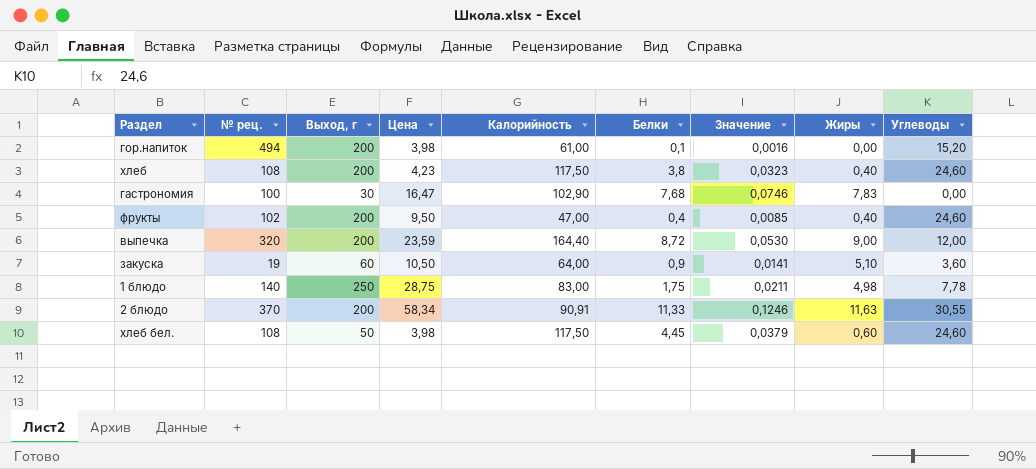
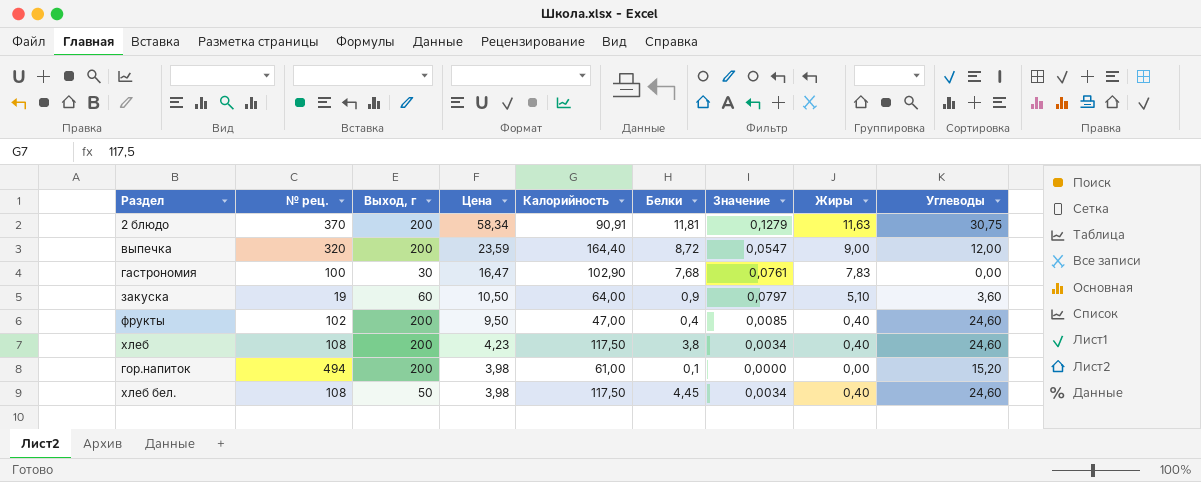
row order: none -> Цена descending
column Значение | formula: [Белки] / [Калорийность] -> [Жиры] / [Калорийность]
row 1 блюдо: 140 | 250 | 28,75 | 83,00 | 1,75 | 0,0211 | 4,98 | 7,78 -> none
2 блюдо | Белки: 11,33 -> 11,81
2 блюдо | Углеводы: 30,55 -> 30,75
хлеб бел. | Жиры: 0,60 -> 0,40

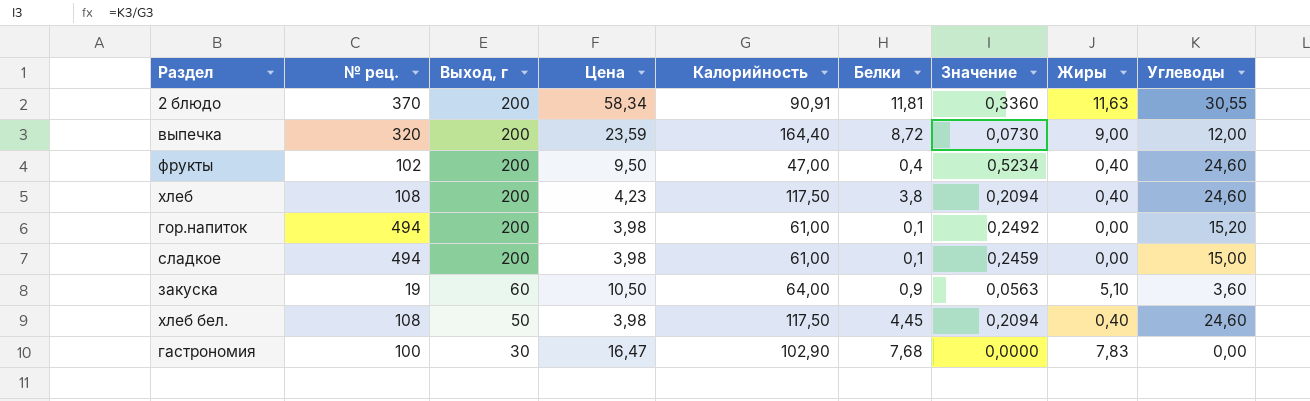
row order: Цена descending -> Выход, г descending
column Значение | formula: [Жиры] / [Калорийность] -> [Углеводы] / [Калорийность]
2 блюдо | Углеводы: 30,75 -> 30,55
row сладкое: none -> 494 | 200 | 3,98 | 61,00 | 0,1 | 0,2459 | 0,00 | 15,00

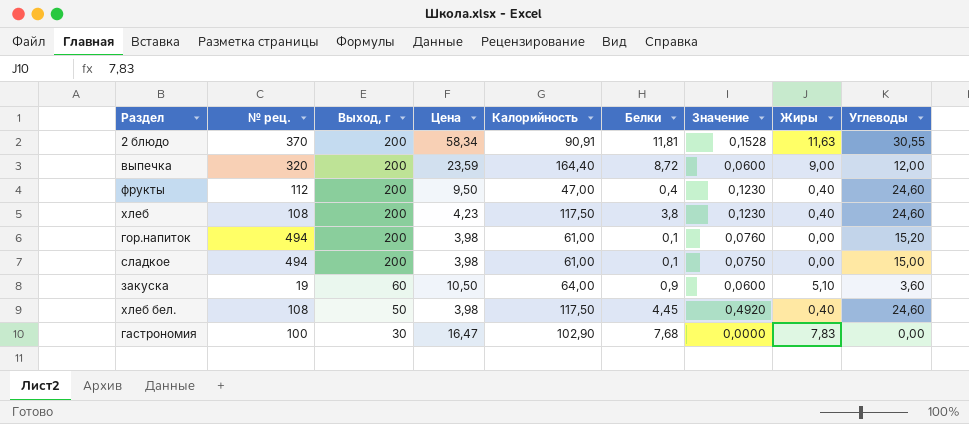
column Значение | formula: [Углеводы] / [Калорийность] -> [Углеводы] / [Выход, г]
фрукты | № рец.: 102 -> 112

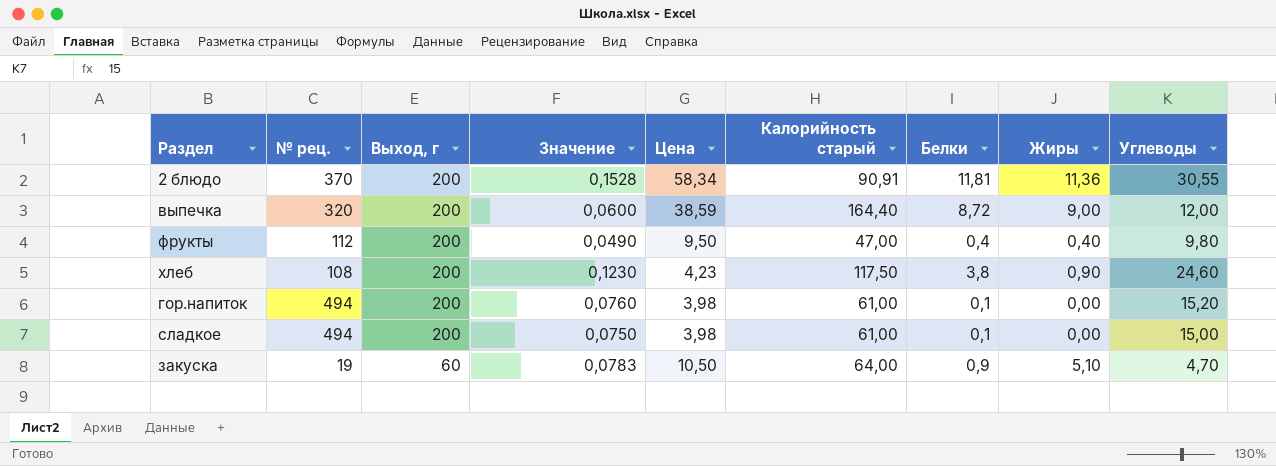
column Значение | position: 7 -> 4
column name: Калорийность -> Калорийность старый
row хлеб бел.: 108 | 50 | 3,98 | 117,50 | 4,45 | 0,4920 | 0,40 | 24,60 -> none
row гастрономия: 100 | 30 | 16,47 | 102,90 | 7,68 | 0,0000 | 7,83 | 0,00 -> none
2 блюдо | Жиры: 11,63 -> 11,36
выпечка | Цена: 23,59 -> 38,59
фрукты | Значение: 0,1230 -> 0,0490
фрукты | Углеводы: 24,60 -> 9,80
хлеб | Жиры: 0,40 -> 0,90
закуска | Значение: 0,0600 -> 0,0783
закуска | Углеводы: 3,60 -> 4,70

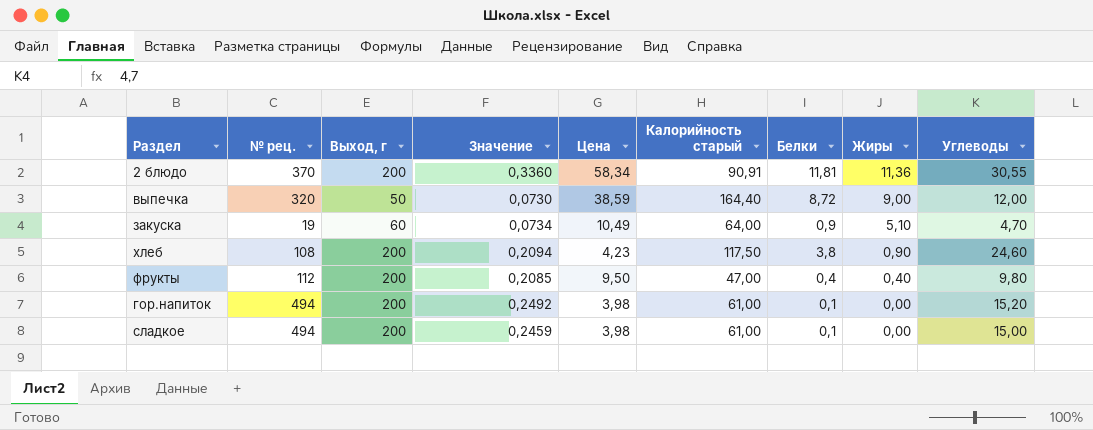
row order: Выход, г descending -> Жиры descending
column Значение | formula: [Углеводы] / [Выход, г] -> [Углеводы] / [Калорийность старый]
выпечка | Выход, г: 200 -> 50
закуска | Цена: 10,50 -> 10,49

